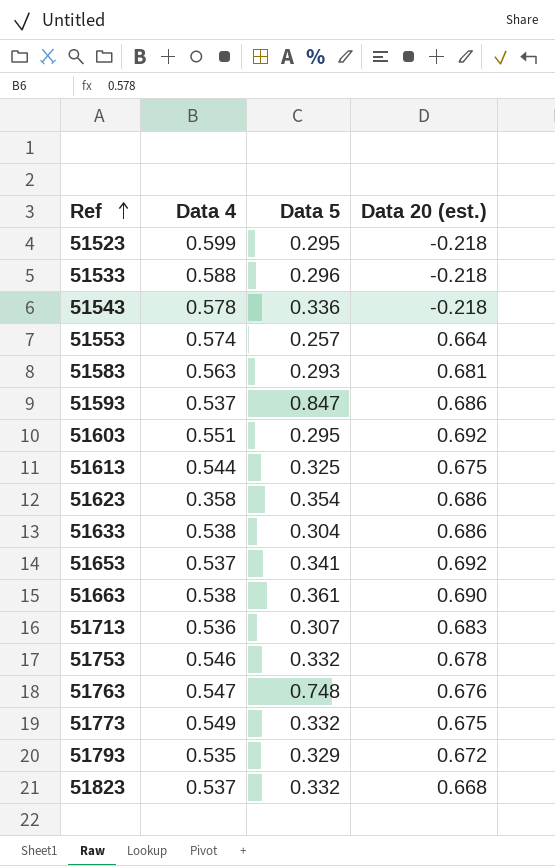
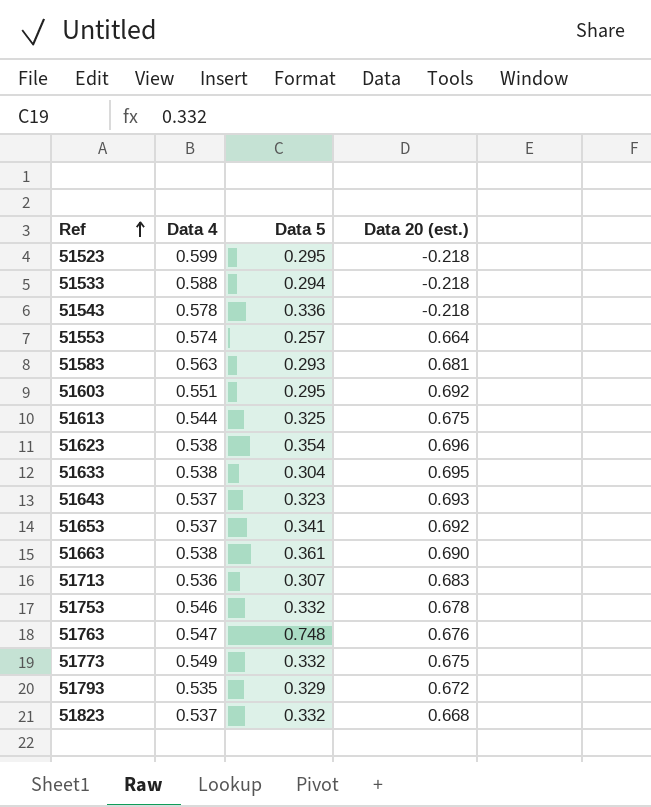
row 51593: 0.537 | 0.847 | 0.686 -> none
51533 | Data 5: 0.296 -> 0.294
51623 | Data 4: 0.358 -> 0.538
51623 | Data 20 (est.): 0.686 -> 0.696
51633 | Data 20 (est.): 0.686 -> 0.695
row 51643: none -> 0.537 | 0.323 | 0.693

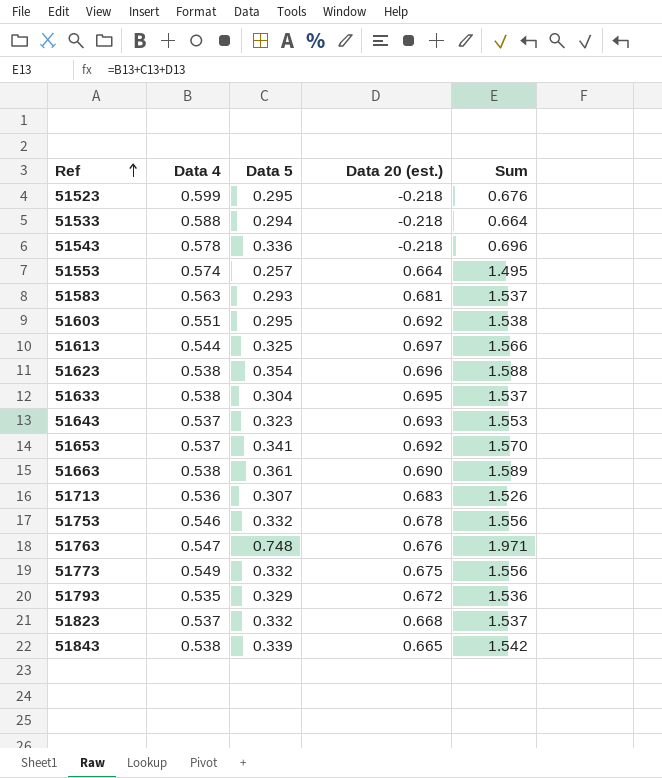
column Sum | formula: none -> [Data 4] + [Data 5] + [Data 20 (est.)]
51613 | Data 20 (est.): 0.675 -> 0.697
row 51843: none -> 0.538 | 0.339 | 0.665 | 1.542

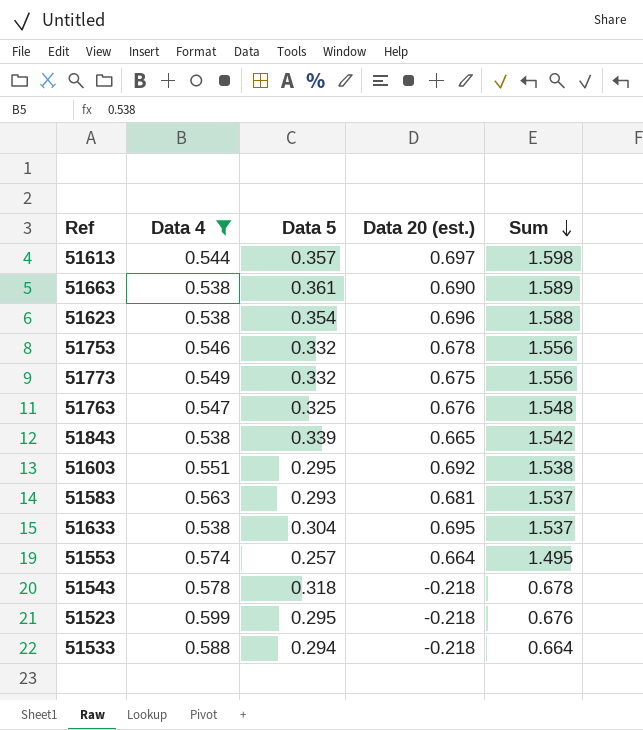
filter: none -> Data 4 >= 0.538
row order: Ref ascending -> Sum descending
51613 | Data 5: 0.325 -> 0.357
51613 | Sum: 1.566 -> 1.598
51763 | Data 5: 0.748 -> 0.325
51763 | Sum: 1.971 -> 1.548
51543 | Data 5: 0.336 -> 0.318
51543 | Sum: 0.696 -> 0.678

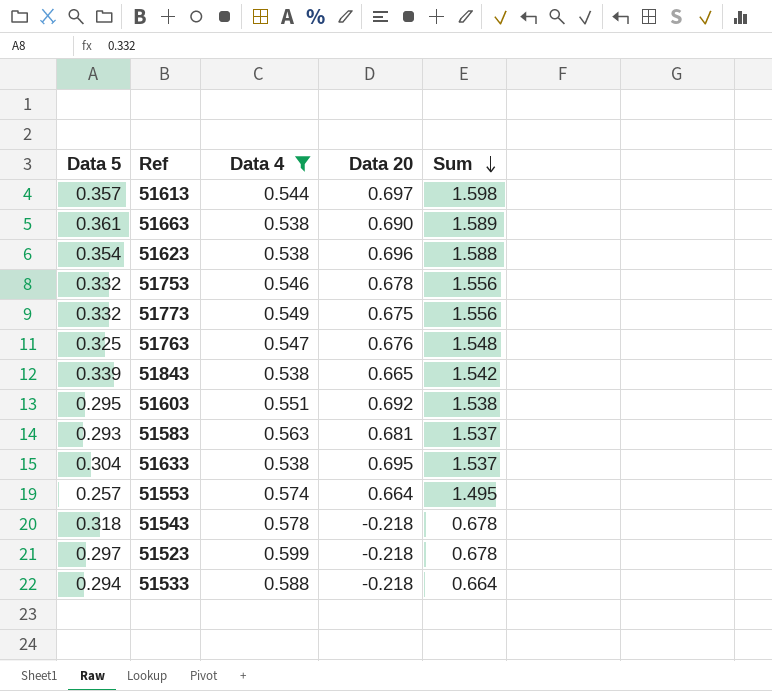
column Data 5 | position: 3 -> 1
column name: Data 20 (est.) -> Data 20
51523 | Data 5: 0.295 -> 0.297
51523 | Sum: 0.676 -> 0.678

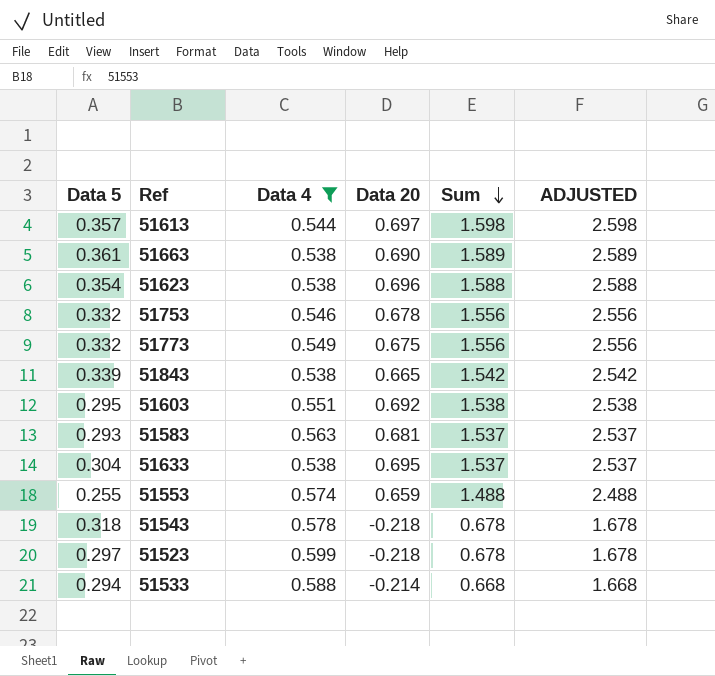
column ADJUSTED | formula: none -> [Sum] + 1
row 51763: 0.325 | 0.547 | 0.676 | 1.548 -> none
51553 | Data 5: 0.257 -> 0.255
51553 | Data 20: 0.664 -> 0.659
51553 | Sum: 1.495 -> 1.488
51533 | Data 20: -0.218 -> -0.214
51533 | Sum: 0.664 -> 0.668

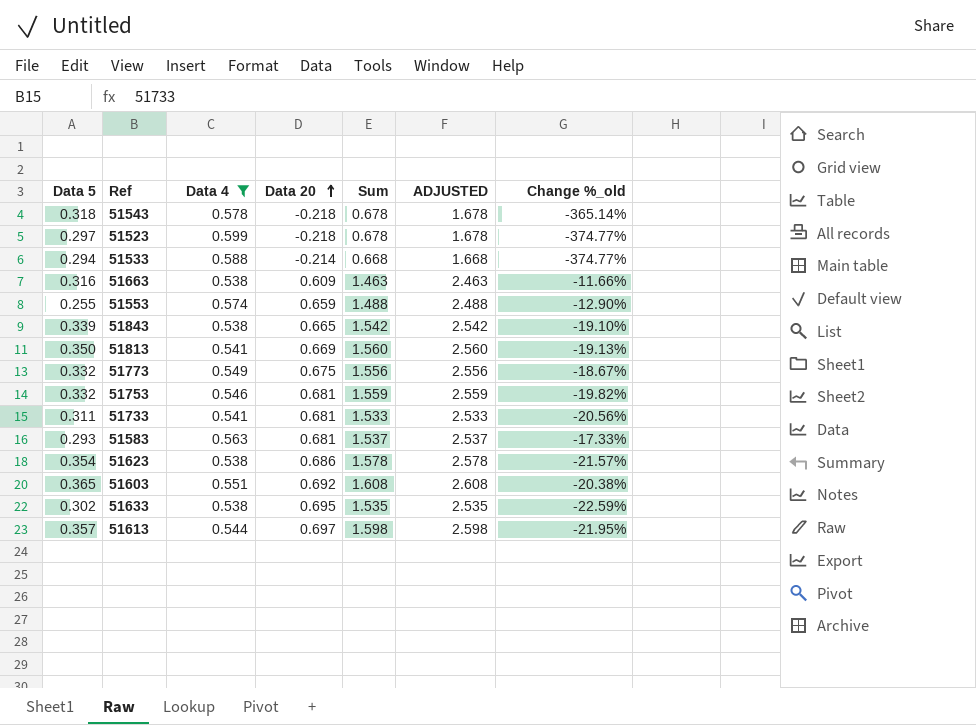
row order: Sum descending -> Data 20 ascending
column Change %_old | formula: none -> ([Data 4] - [Data 20]) / [Data 20]
51663 | Data 5: 0.361 -> 0.316
51663 | Data 20: 0.690 -> 0.609
51663 | Sum: 1.589 -> 1.463
51663 | ADJUSTED: 2.589 -> 2.463
row 51813: none -> 0.350 | 0.541 | 0.669 | 1.560 | 2.560 | -19.13%
51753 | Data 20: 0.678 -> 0.681
51753 | Sum: 1.556 -> 1.559
51753 | ADJUSTED: 2.556 -> 2.559
row 51733: none -> 0.311 | 0.541 | 0.681 | 1.533 | 2.533 | -20.56%
51623 | Data 20: 0.696 -> 0.686
51623 | Sum: 1.588 -> 1.578
51623 | ADJUSTED: 2.588 -> 2.578
51603 | Data 5: 0.295 -> 0.365
51603 | Sum: 1.538 -> 1.608
51603 | ADJUSTED: 2.538 -> 2.608
51633 | Data 5: 0.304 -> 0.302
51633 | Sum: 1.537 -> 1.535
51633 | ADJUSTED: 2.537 -> 2.535

